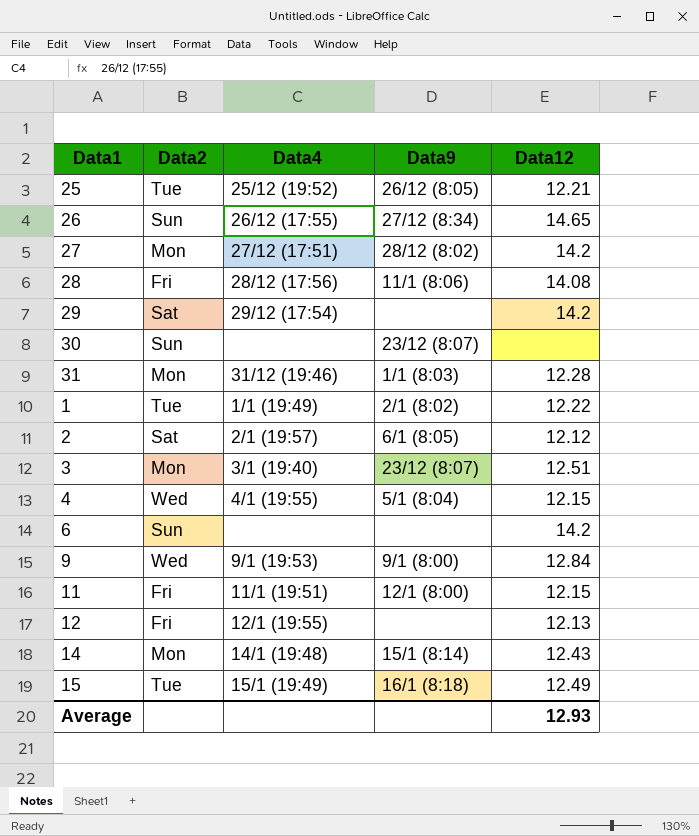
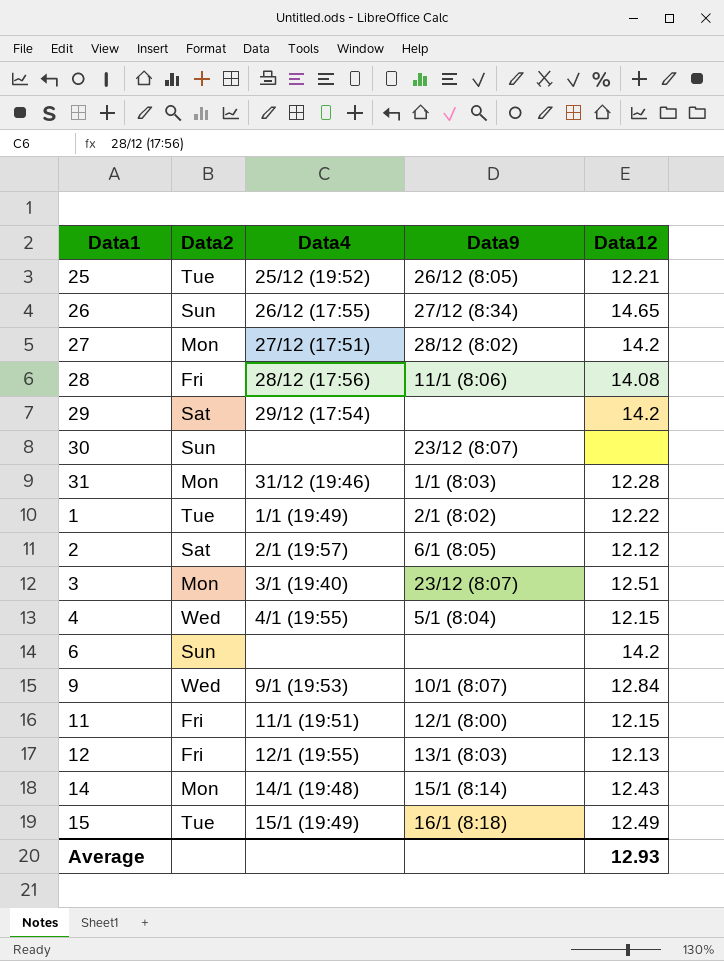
9 | Data9: 9/1 (8:00) -> 10/1 (8:07)
12 | Data9: none -> 13/1 (8:03)

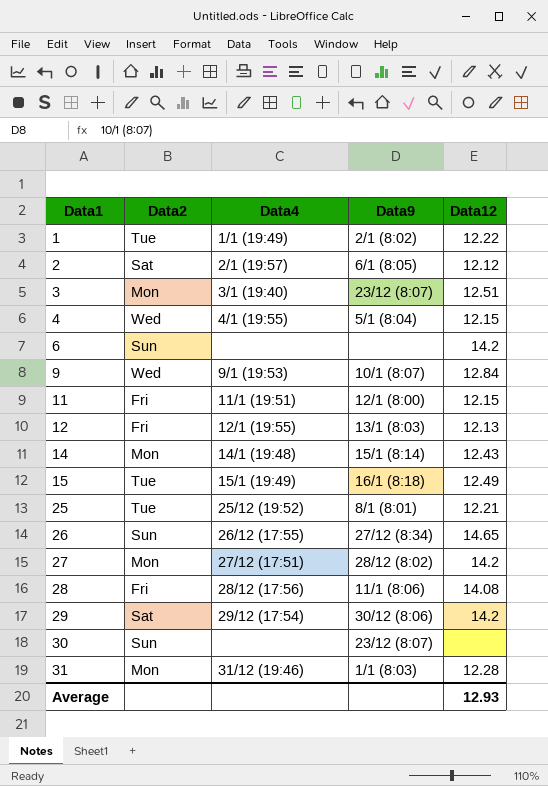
row order: none -> Data1 ascending
25 | Data9: 26/12 (8:05) -> 8/1 (8:01)
29 | Data9: none -> 30/12 (8:06)

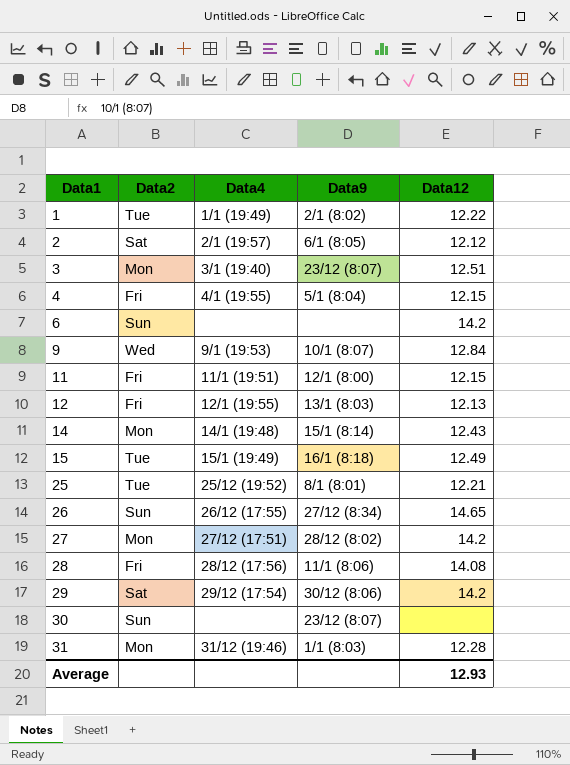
4 | Data2: Wed -> Fri

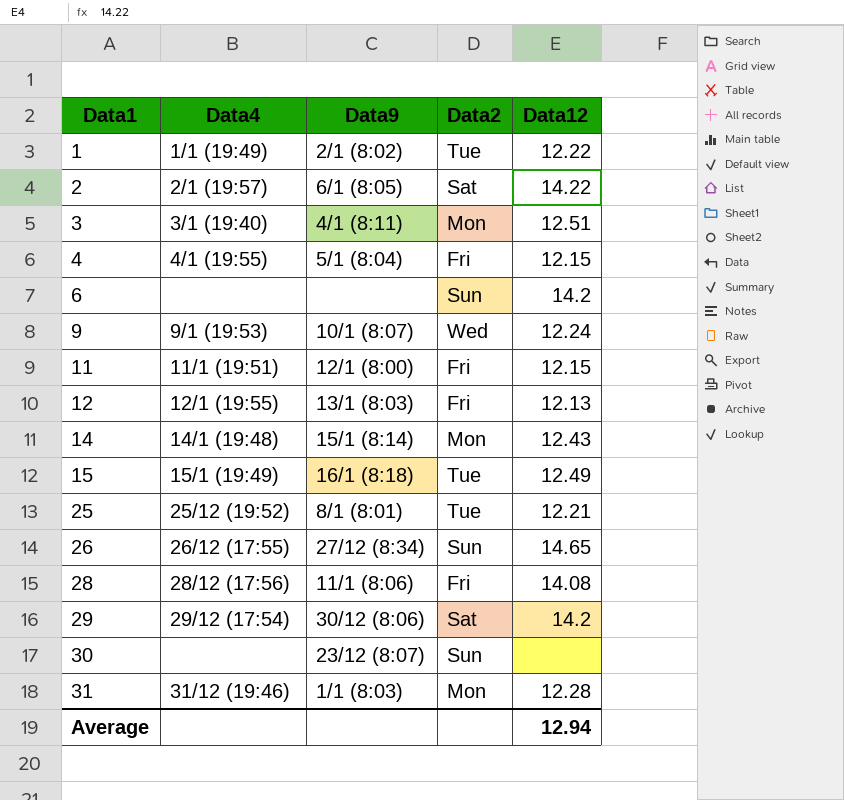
column Data2 | position: 2 -> 4
row 27: Mon | 27/12 (17:51) | 28/12 (8:02) | 14.2 -> none
2 | Data12: 12.12 -> 14.22
3 | Data9: 23/12 (8:07) -> 4/1 (8:11)
9 | Data12: 12.84 -> 12.24
Average | Data12: 12.93 -> 12.94

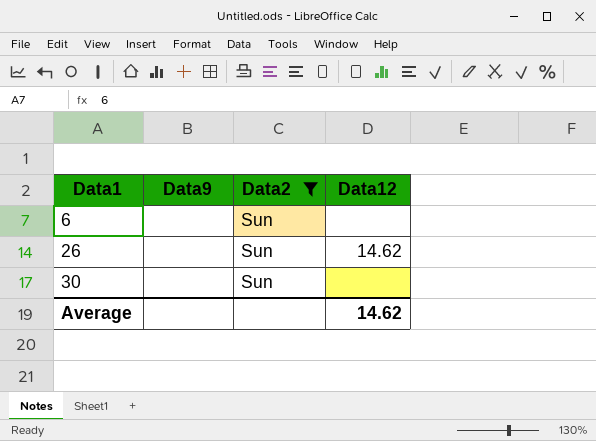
filter: none -> Data2 = Sun
column Data4 | position: 2 -> none
6 | Data12: 14.2 -> none
26 | Data9: 27/12 (8:34) -> none
26 | Data12: 14.65 -> 14.62
30 | Data9: 23/12 (8:07) -> none
Average | Data12: 12.94 -> 14.62

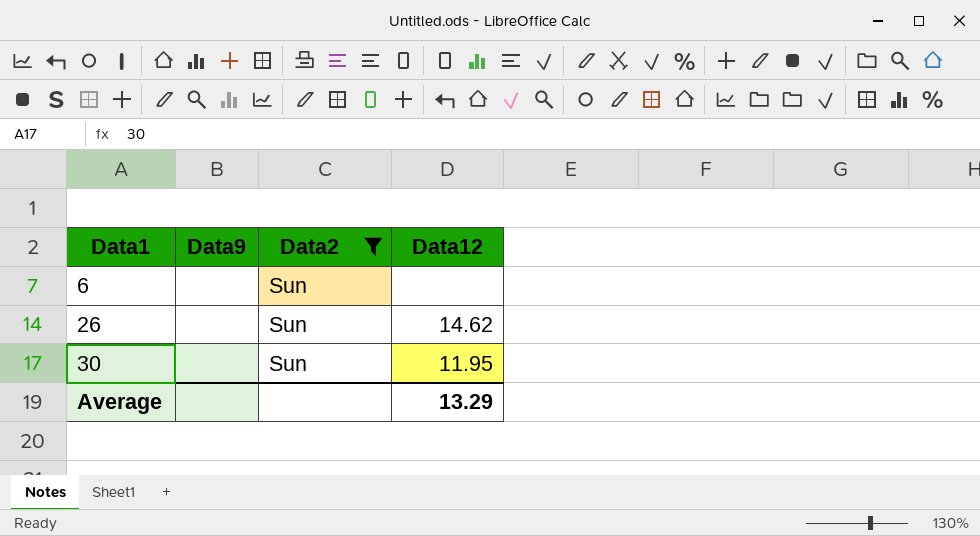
30 | Data12: none -> 11.95
Average | Data12: 14.62 -> 13.29

